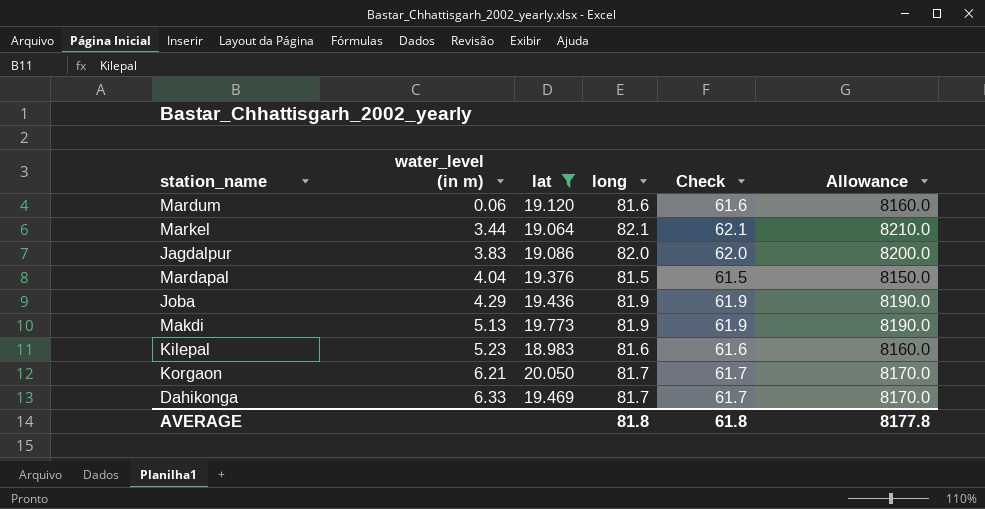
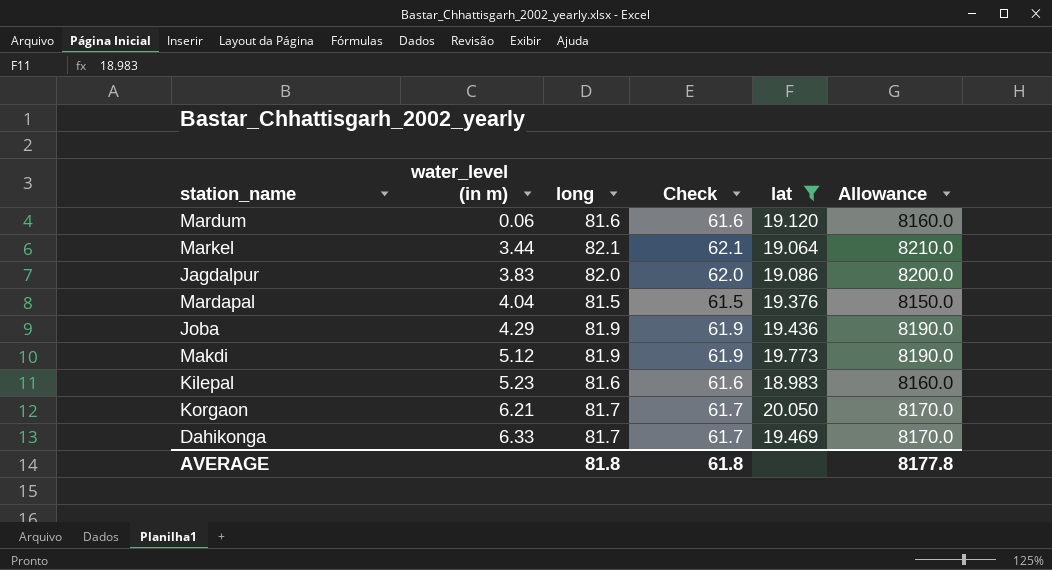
column lat | position: 3 -> 5
Makdi | water_level (in m): 5.13 -> 5.12

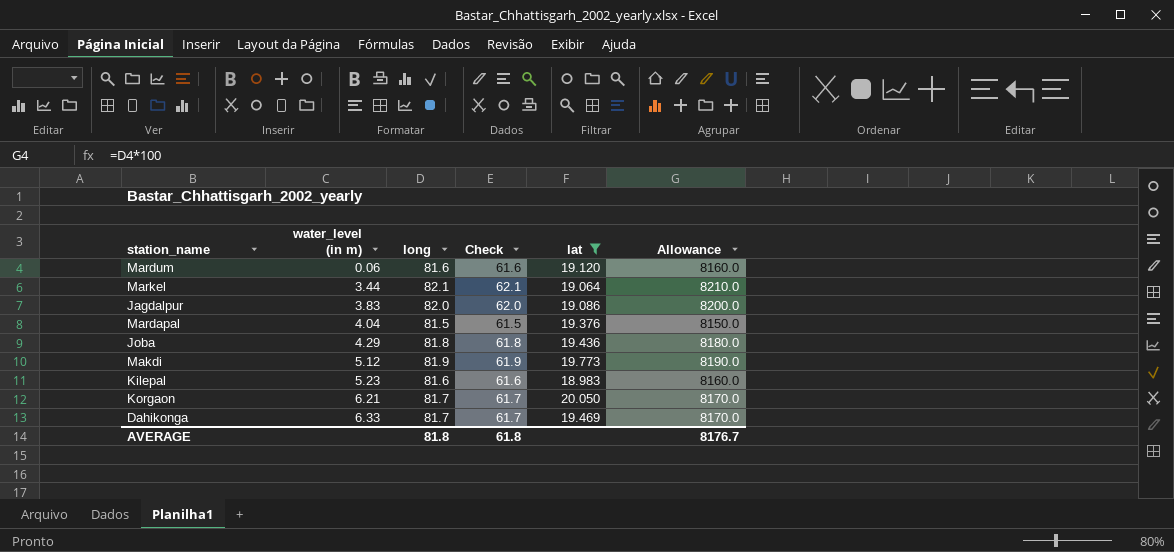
Joba | long: 81.9 -> 81.8
Joba | Check: 61.9 -> 61.8
Joba | Allowance: 8190.0 -> 8180.0
AVERAGE | Allowance: 8177.8 -> 8176.7

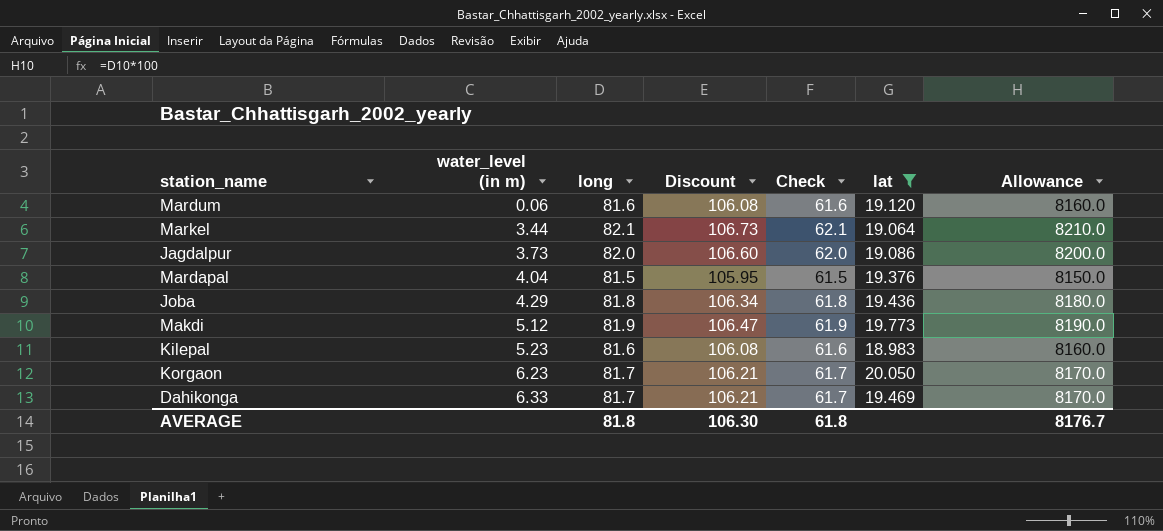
column Discount | formula: none -> [long] * 1.3
Jagdalpur | water_level (in m): 3.83 -> 3.73
Korgaon | water_level (in m): 6.21 -> 6.23

